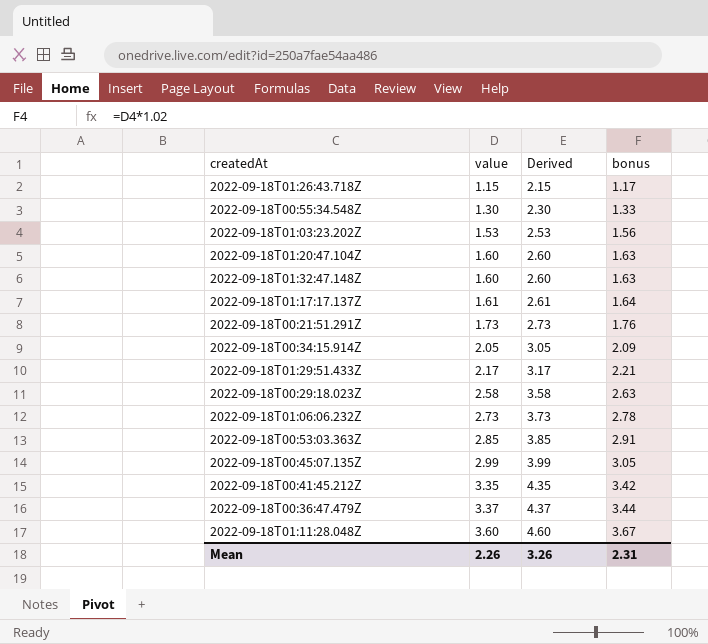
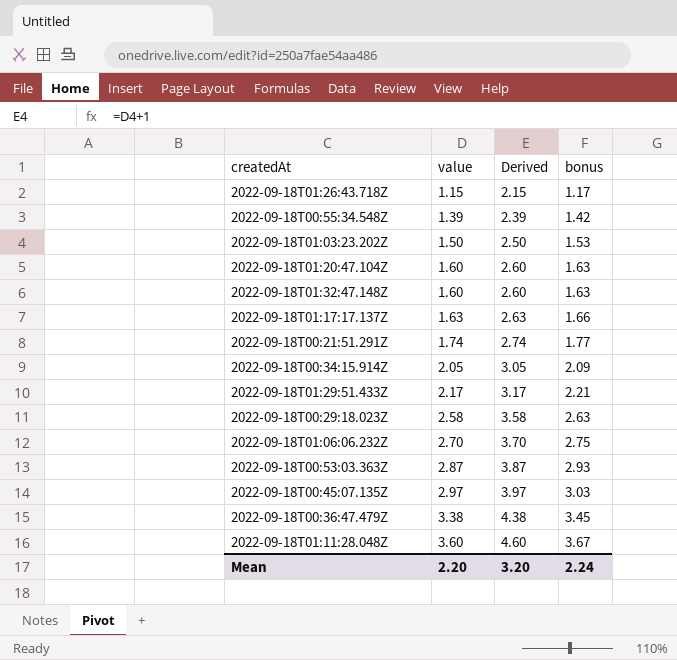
row 2022-09-18T00:41:45.212Z: 3.35 | 4.35 | 3.42 -> none
2022-09-18T00:55:34.548Z | value: 1.30 -> 1.39
2022-09-18T00:55:34.548Z | Derived: 2.30 -> 2.39
2022-09-18T00:55:34.548Z | bonus: 1.33 -> 1.42
2022-09-18T01:03:23.202Z | value: 1.53 -> 1.50
2022-09-18T01:03:23.202Z | Derived: 2.53 -> 2.50
2022-09-18T01:03:23.202Z | bonus: 1.56 -> 1.53
2022-09-18T01:17:17.137Z | value: 1.61 -> 1.63
2022-09-18T01:17:17.137Z | Derived: 2.61 -> 2.63
2022-09-18T01:17:17.137Z | bonus: 1.64 -> 1.66
2022-09-18T00:21:51.291Z | value: 1.73 -> 1.74
2022-09-18T00:21:51.291Z | Derived: 2.73 -> 2.74
2022-09-18T00:21:51.291Z | bonus: 1.76 -> 1.77
2022-09-18T01:06:06.232Z | value: 2.73 -> 2.70
2022-09-18T01:06:06.232Z | Derived: 3.73 -> 3.70
2022-09-18T01:06:06.232Z | bonus: 2.78 -> 2.75
2022-09-18T00:53:03.363Z | value: 2.85 -> 2.87
2022-09-18T00:53:03.363Z | Derived: 3.85 -> 3.87
2022-09-18T00:53:03.363Z | bonus: 2.91 -> 2.93
2022-09-18T00:45:07.135Z | value: 2.99 -> 2.97
2022-09-18T00:45:07.135Z | Derived: 3.99 -> 3.97
2022-09-18T00:45:07.135Z | bonus: 3.05 -> 3.03
2022-09-18T00:36:47.479Z | value: 3.37 -> 3.38
2022-09-18T00:36:47.479Z | Derived: 4.37 -> 4.38
2022-09-18T00:36:47.479Z | bonus: 3.44 -> 3.45
Mean | value: 2.26 -> 2.20
Mean | Derived: 3.26 -> 3.20
Mean | bonus: 2.31 -> 2.24

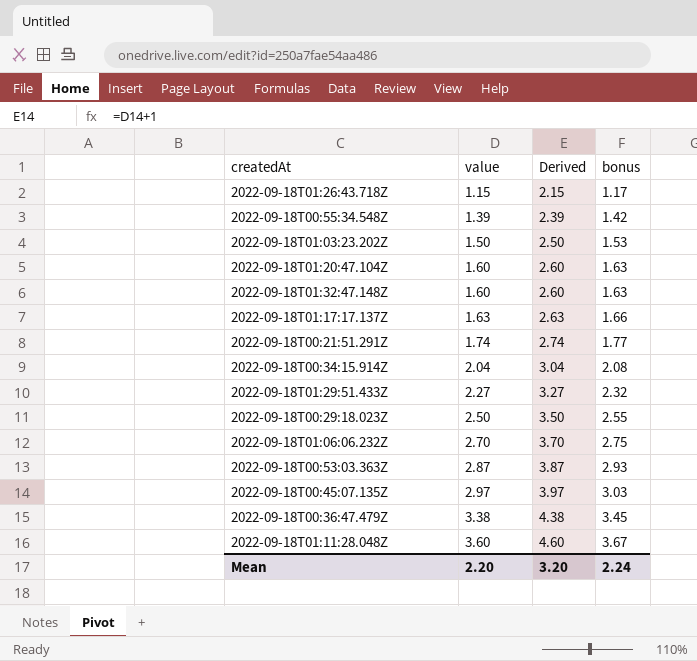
2022-09-18T00:34:15.914Z | value: 2.05 -> 2.04
2022-09-18T00:34:15.914Z | Derived: 3.05 -> 3.04
2022-09-18T00:34:15.914Z | bonus: 2.09 -> 2.08
2022-09-18T01:29:51.433Z | value: 2.17 -> 2.27
2022-09-18T01:29:51.433Z | Derived: 3.17 -> 3.27
2022-09-18T01:29:51.433Z | bonus: 2.21 -> 2.32
2022-09-18T00:29:18.023Z | value: 2.58 -> 2.50
2022-09-18T00:29:18.023Z | Derived: 3.58 -> 3.50
2022-09-18T00:29:18.023Z | bonus: 2.63 -> 2.55

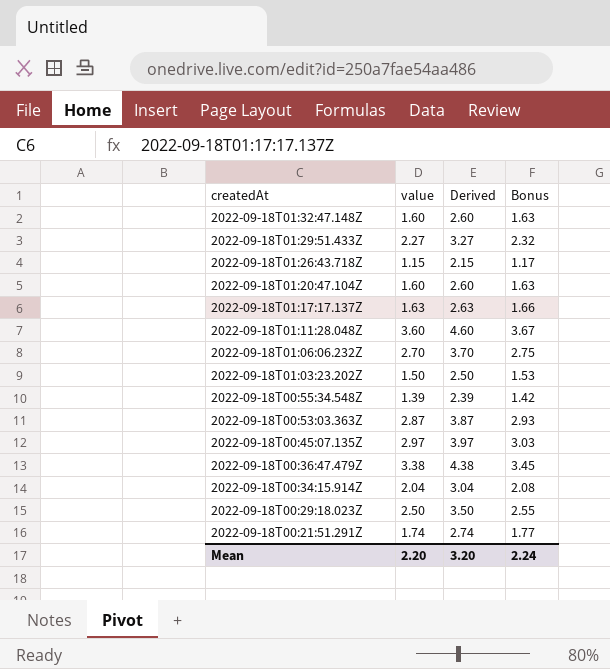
row order: value ascending -> createdAt descending
column name: bonus -> Bonus

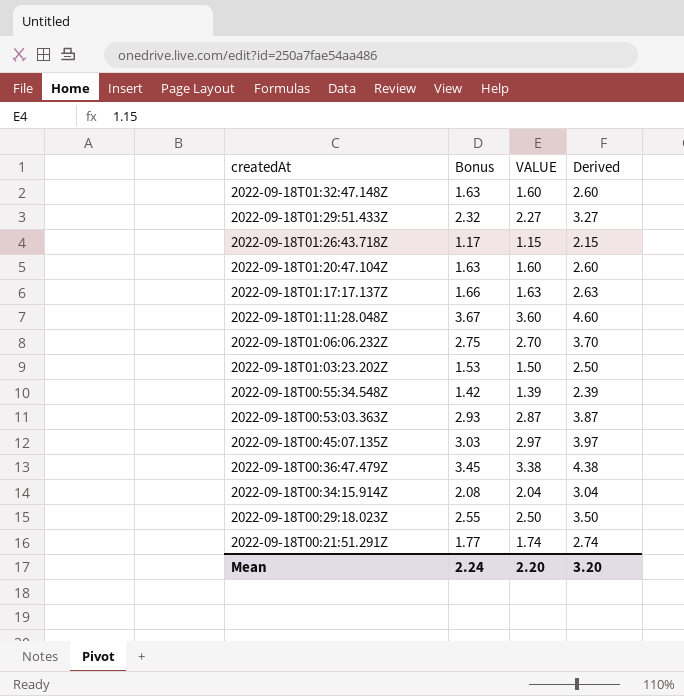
column Bonus | position: 4 -> 2
column name: value -> VALUE

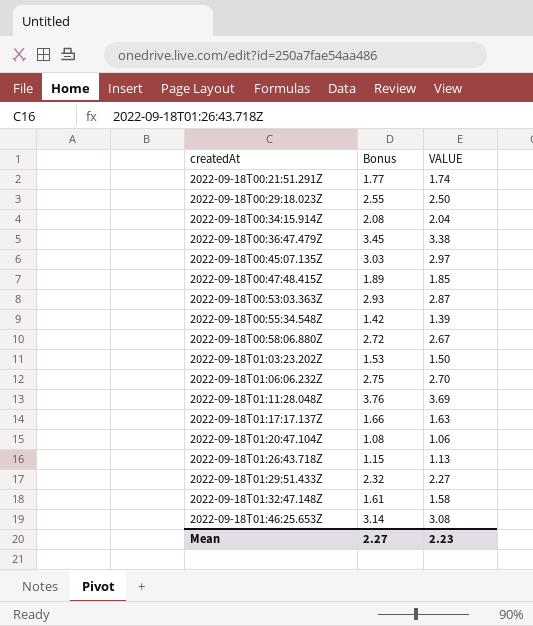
row order: createdAt descending -> createdAt ascending
column Derived | formula: [VALUE] + 1 -> none
row 2022-09-18T00:47:48.415Z: none -> 1.89 | 1.85
row 2022-09-18T00:58:06.880Z: none -> 2.72 | 2.67
2022-09-18T01:11:28.048Z | Bonus: 3.67 -> 3.76
2022-09-18T01:11:28.048Z | VALUE: 3.60 -> 3.69
2022-09-18T01:20:47.104Z | Bonus: 1.63 -> 1.08
2022-09-18T01:20:47.104Z | VALUE: 1.60 -> 1.06
2022-09-18T01:26:43.718Z | Bonus: 1.17 -> 1.15
2022-09-18T01:26:43.718Z | VALUE: 1.15 -> 1.13
2022-09-18T01:32:47.148Z | Bonus: 1.63 -> 1.61
2022-09-18T01:32:47.148Z | VALUE: 1.60 -> 1.58
row 2022-09-18T01:46:25.653Z: none -> 3.14 | 3.08
Mean | Bonus: 2.24 -> 2.27
Mean | VALUE: 2.20 -> 2.23

